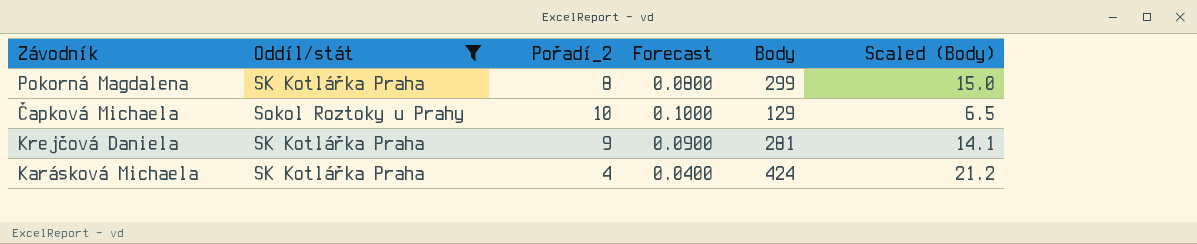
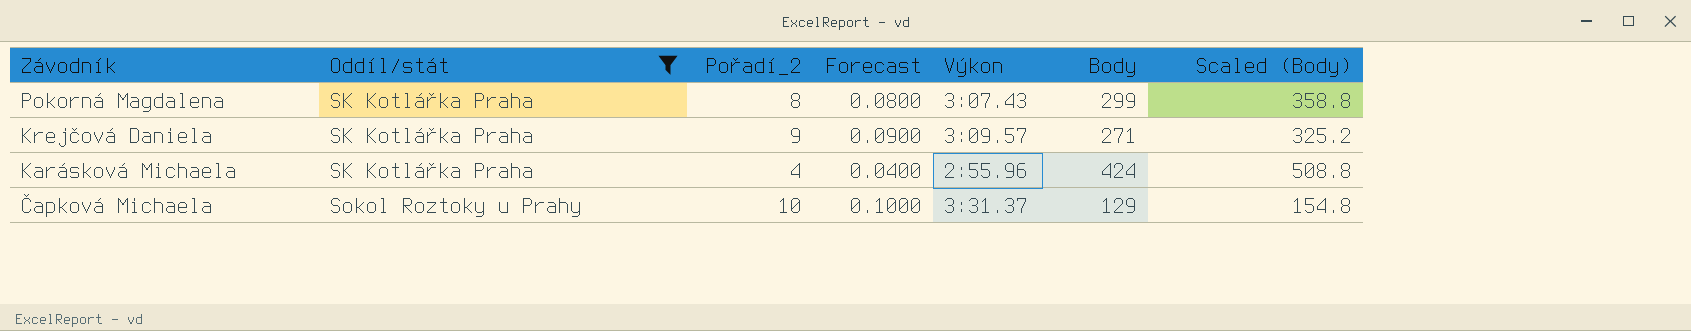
row order: none -> Závodník descending
column Výkon | position: none -> 5
column Scaled (Body) | formula: [Body] * 0.05 -> [Body] * 1.2
Krejčová Daniela | Body: 281 -> 271

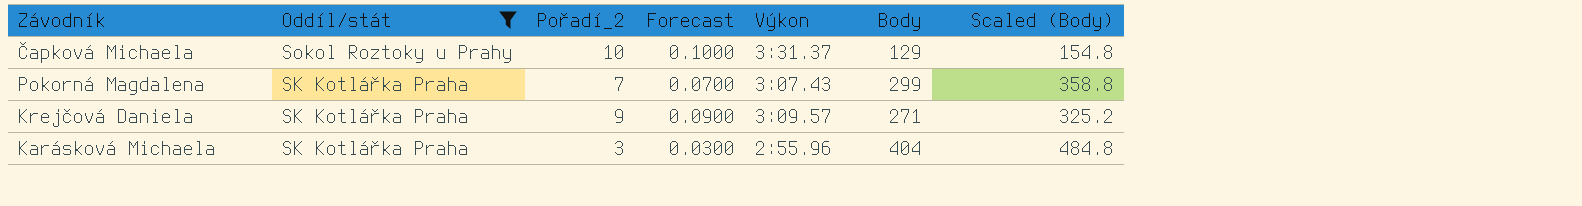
row order: Závodník descending -> Oddíl/stát descending
Pokorná Magdalena | Pořadí_2: 8 -> 7
Pokorná Magdalena | Forecast: 0.0800 -> 0.0700
Karásková Michaela | Pořadí_2: 4 -> 3
Karásková Michaela | Forecast: 0.0400 -> 0.0300
Karásková Michaela | Body: 424 -> 404
Karásková Michaela | Scaled (Body): 508.8 -> 484.8

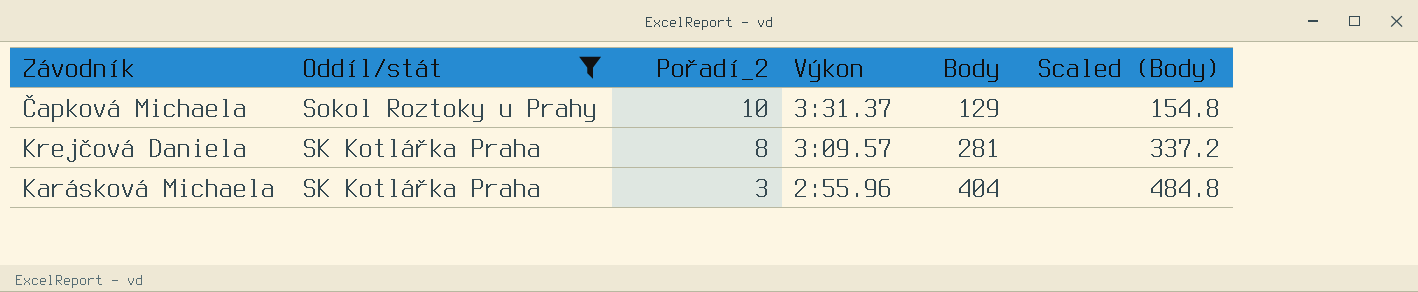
column Forecast | formula: [Pořadí_2] * 0.01 -> none
row Pokorná Magdalena: SK Kotlářka Praha | 7 | 0.0700 | 3:07.43 | 299 | 358.8 -> none
Krejčová Daniela | Pořadí_2: 9 -> 8
Krejčová Daniela | Body: 271 -> 281
Krejčová Daniela | Scaled (Body): 325.2 -> 337.2

